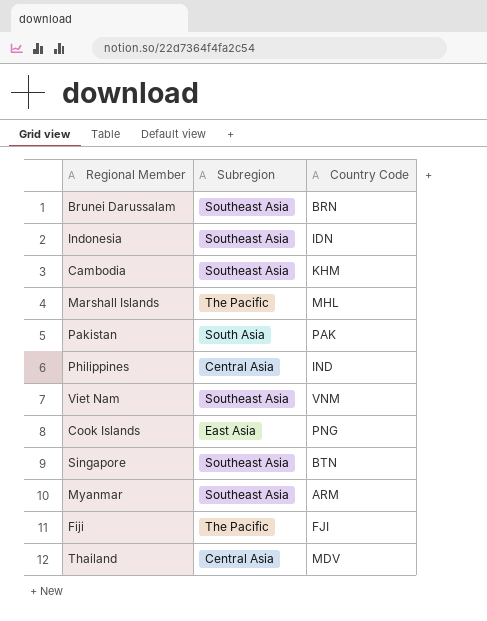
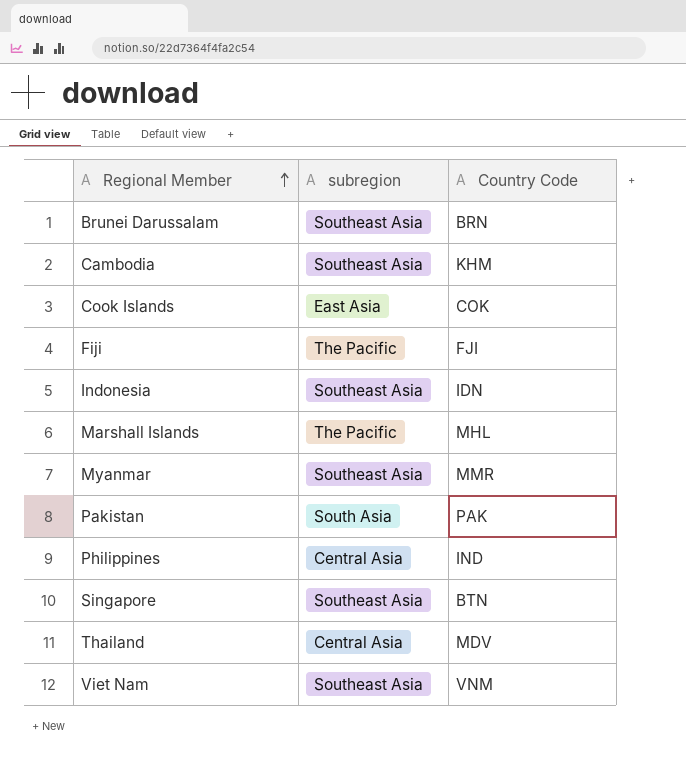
row order: none -> Regional Member ascending
column name: Subregion -> subregion
Cook Islands | Country Code: PNG -> COK
Myanmar | Country Code: ARM -> MMR

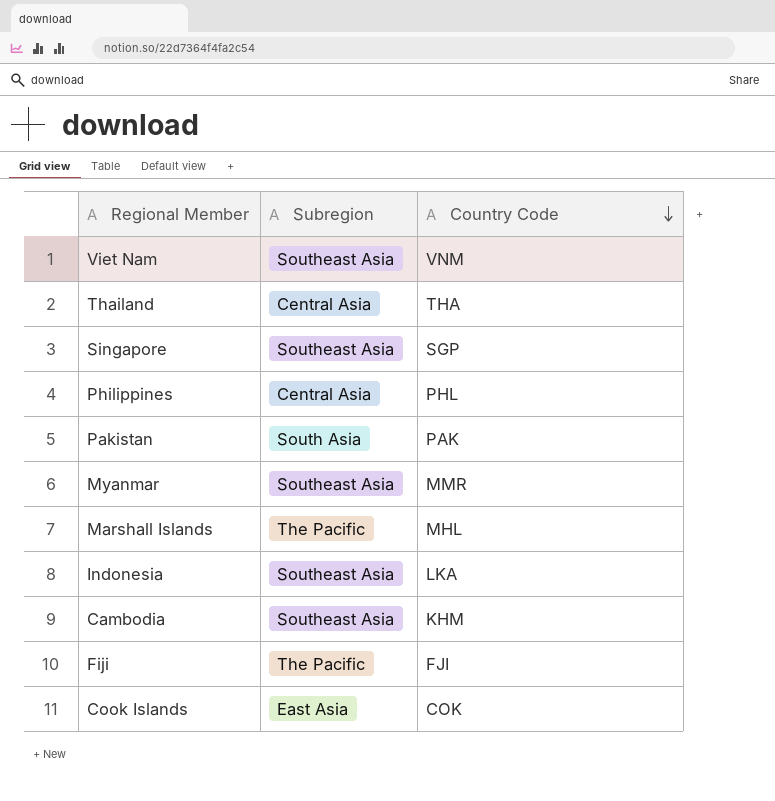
row order: Regional Member ascending -> Country Code descending
column name: subregion -> Subregion
row Brunei Darussalam: Southeast Asia | BRN -> none
Thailand | Country Code: MDV -> THA
Singapore | Country Code: BTN -> SGP
Philippines | Country Code: IND -> PHL
Indonesia | Country Code: IDN -> LKA

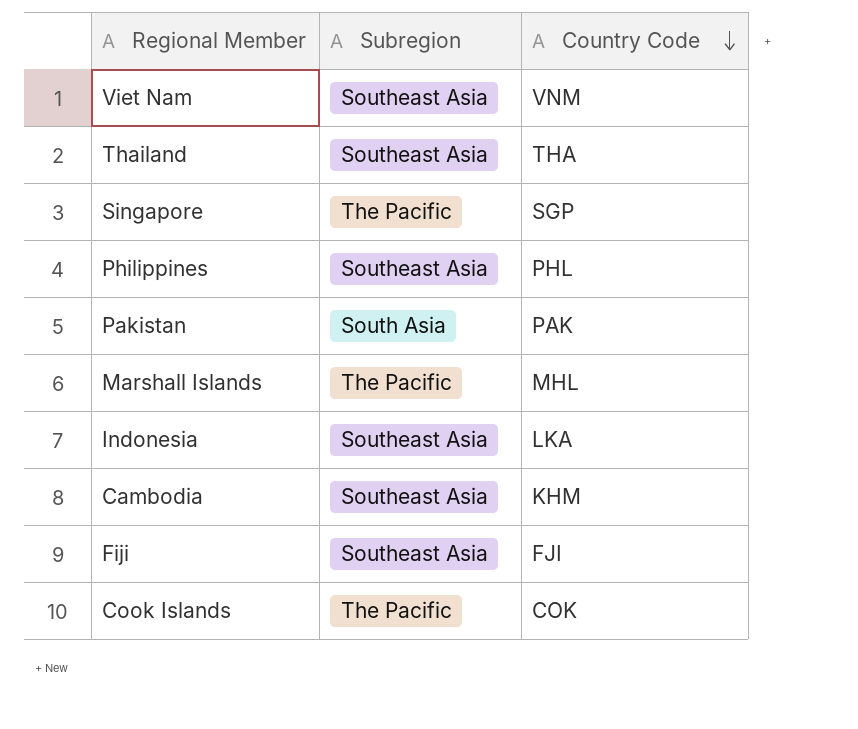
row Myanmar: Southeast Asia | MMR -> none
Thailand | Subregion: Central Asia -> Southeast Asia
Singapore | Subregion: Southeast Asia -> The Pacific
Philippines | Subregion: Central Asia -> Southeast Asia
Fiji | Subregion: The Pacific -> Southeast Asia
Cook Islands | Subregion: East Asia -> The Pacific

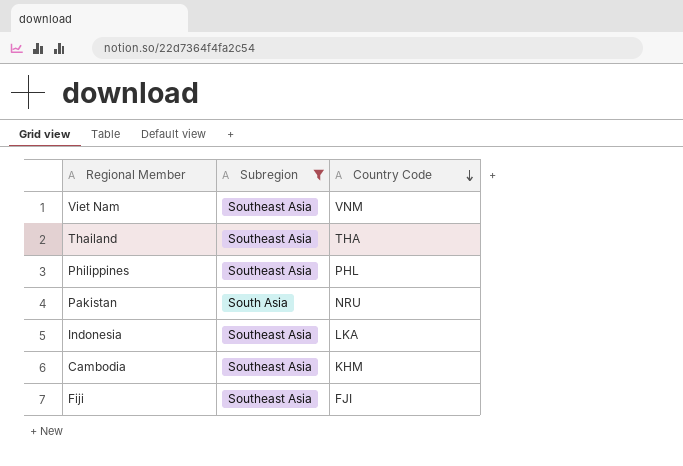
filter: none -> Subregion != The Pacific
Pakistan | Country Code: PAK -> NRU

